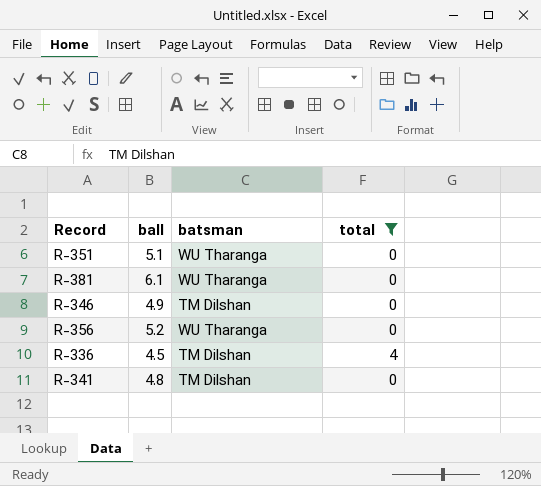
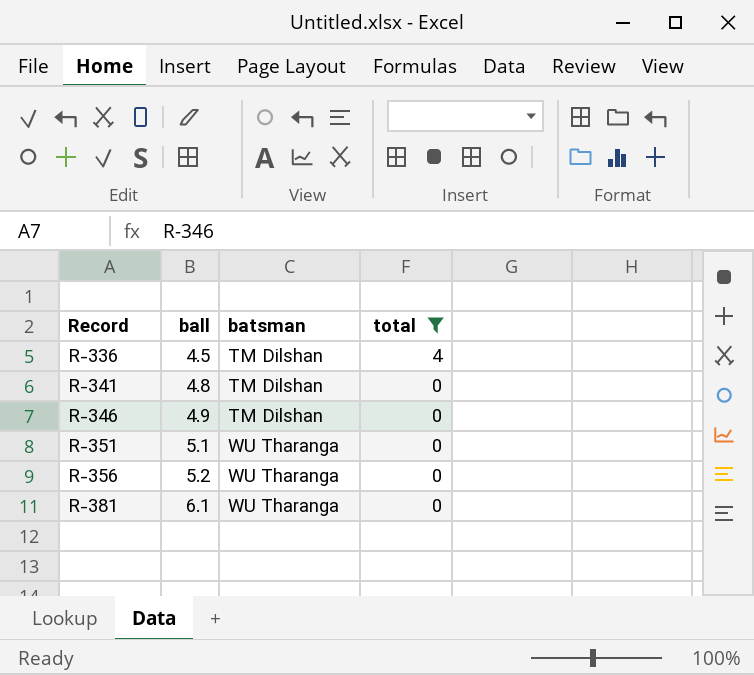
row order: none -> Record ascending

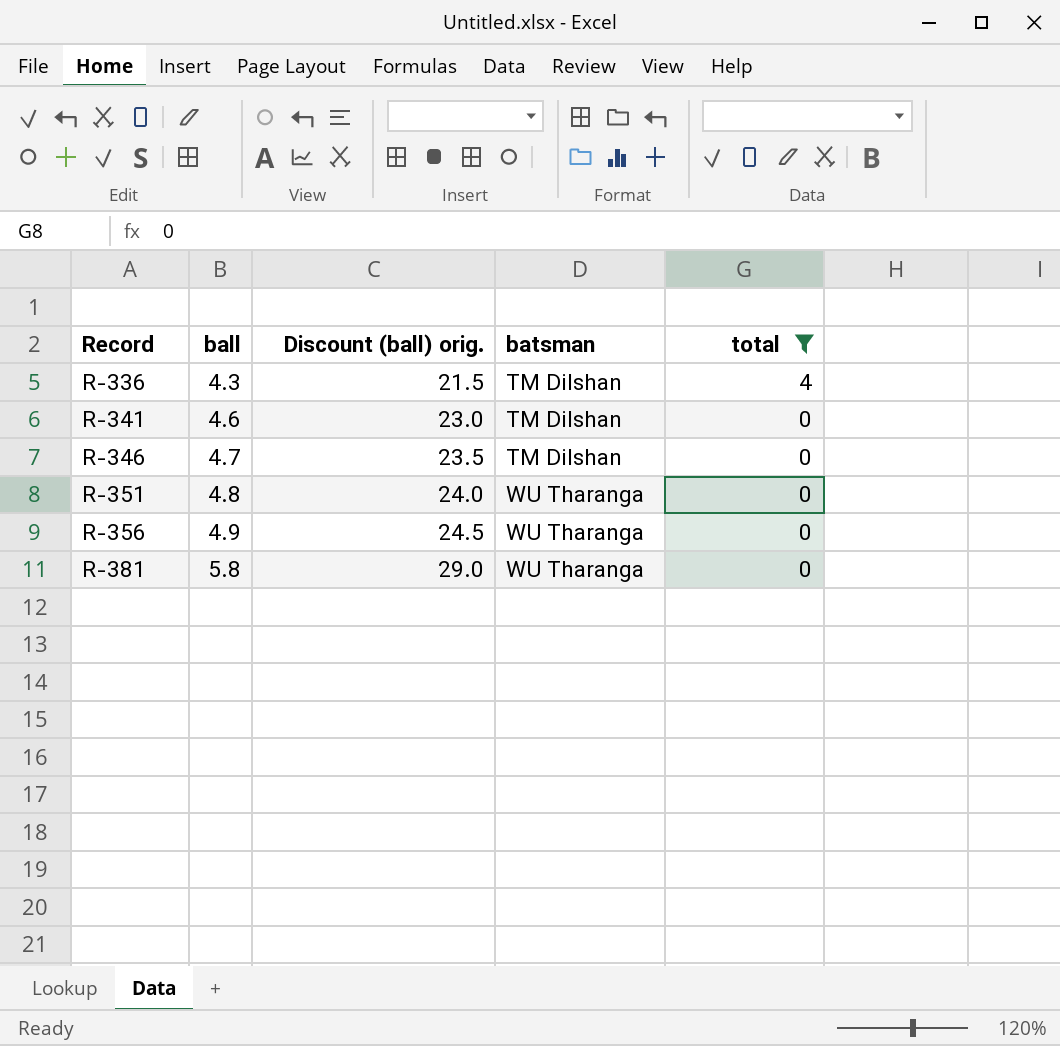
column Discount (ball) orig. | formula: none -> [ball] * 5
R-336 | ball: 4.5 -> 4.3
R-341 | ball: 4.8 -> 4.6
R-346 | ball: 4.9 -> 4.7
R-351 | ball: 5.1 -> 4.8
R-356 | ball: 5.2 -> 4.9
R-381 | ball: 6.1 -> 5.8

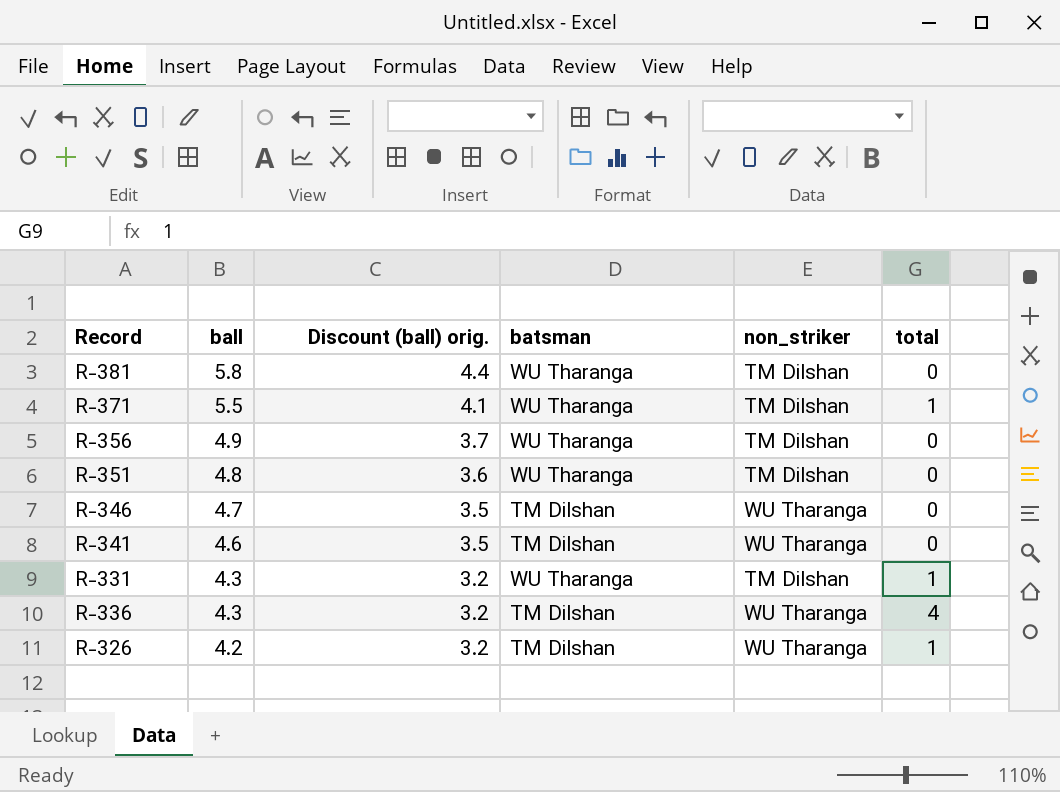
filter: total != 1 -> none
row order: Record ascending -> ball descending
column Discount (ball) orig. | formula: [ball] * 5 -> [ball] * 0.75
column non_striker | position: none -> 5

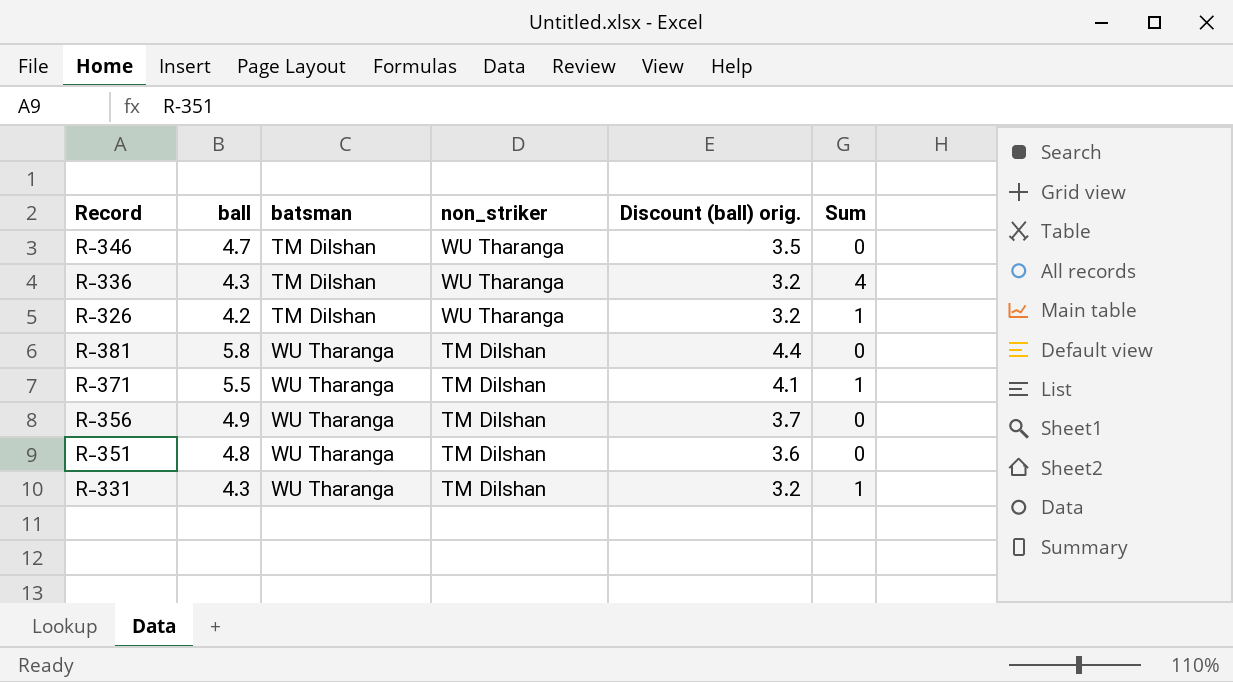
row order: ball descending -> batsman ascending
column Discount (ball) orig. | position: 3 -> 5
column name: total -> Sum
row R-341: 4.6 | 3.5 | TM Dilshan | WU Tharanga | 0 -> none

